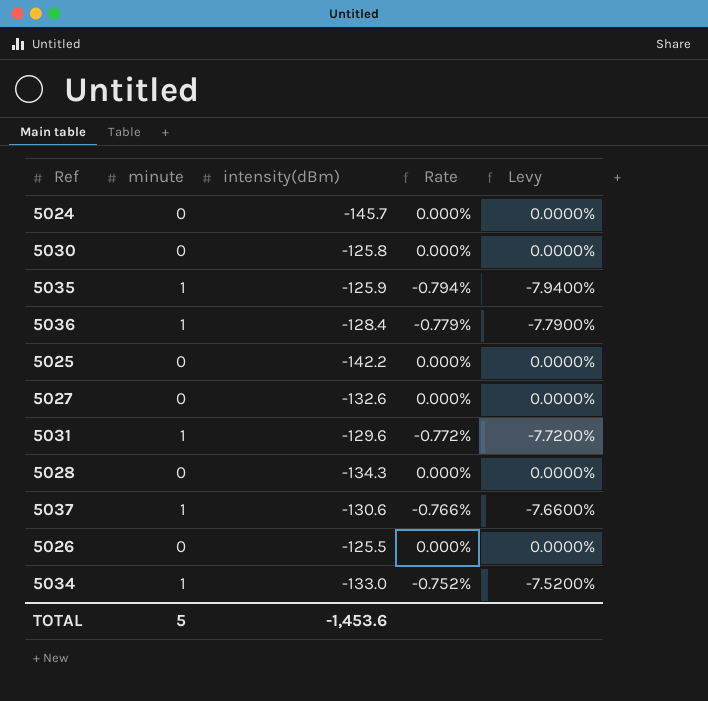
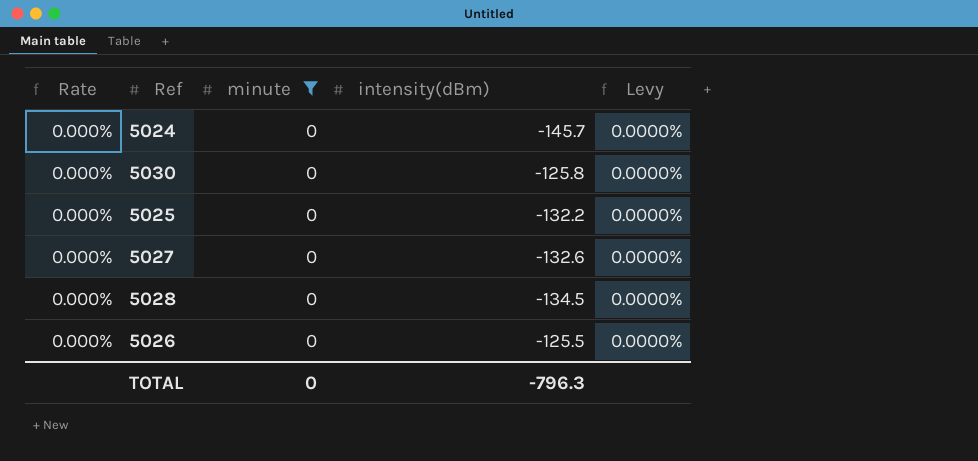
filter: none -> minute = 0
column Rate | position: 4 -> 1
5025 | intensity(dBm): -142.2 -> -132.2
5028 | intensity(dBm): -134.3 -> -134.5
TOTAL | minute: 5 -> 0
TOTAL | intensity(dBm): -1,453.6 -> -796.3

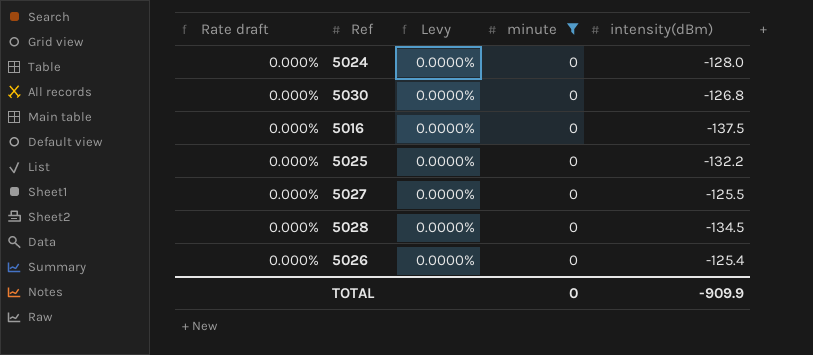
column name: Rate -> Rate draft
column Levy | position: 5 -> 3
5024 | intensity(dBm): -145.7 -> -128.0
5030 | intensity(dBm): -125.8 -> -126.8
row 5016: none -> 0.000% | 0.0000% | 0 | -137.5
5027 | intensity(dBm): -132.6 -> -125.5
5026 | intensity(dBm): -125.5 -> -125.4
TOTAL | intensity(dBm): -796.3 -> -909.9

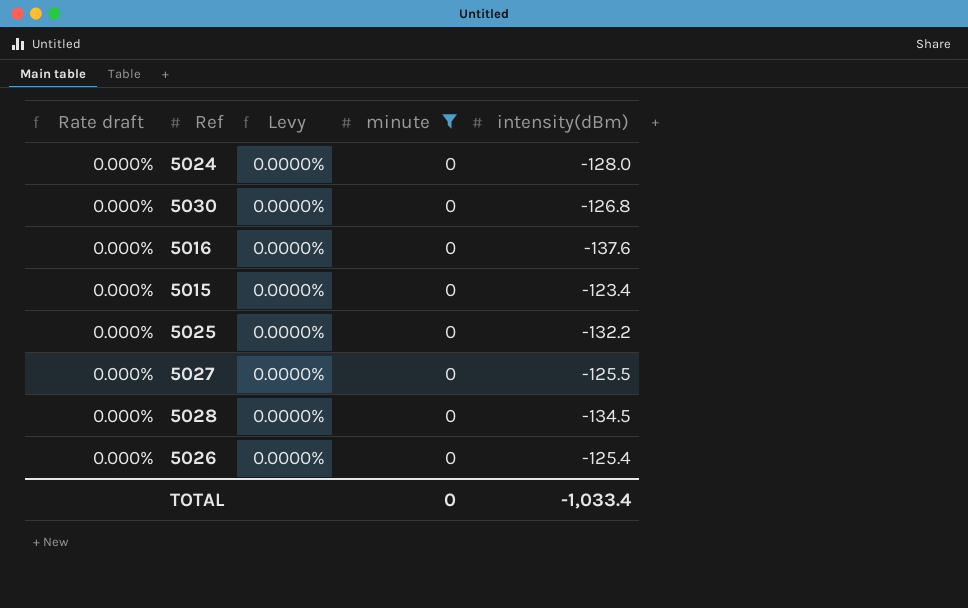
5016 | intensity(dBm): -137.5 -> -137.6
row 5015: none -> 0.000% | 0.0000% | 0 | -123.4
TOTAL | intensity(dBm): -909.9 -> -1,033.4

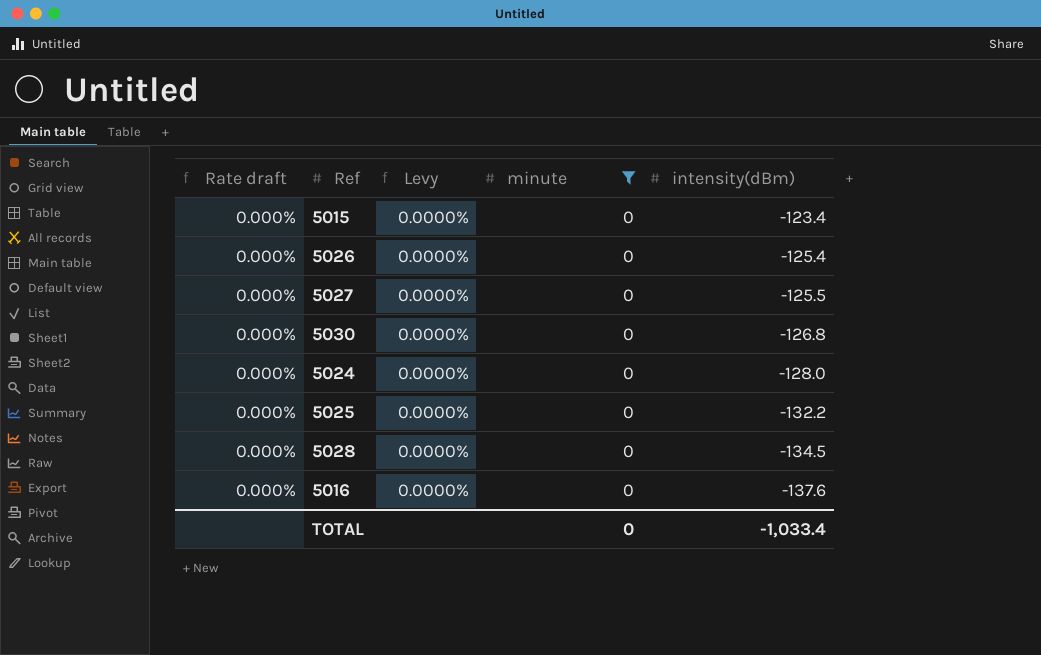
row order: none -> intensity(dBm) descending

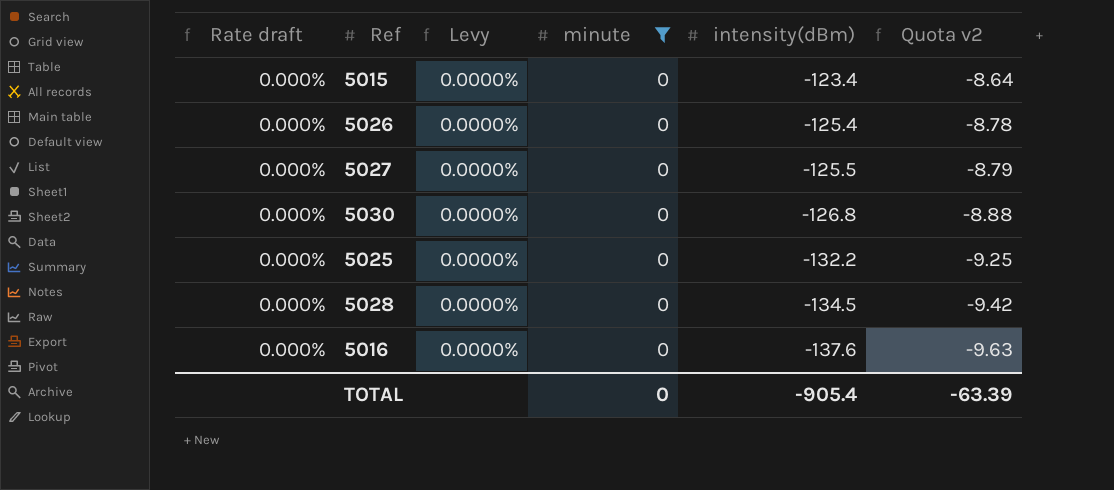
column Quota v2 | formula: none -> [intensity(dBm)] * 0.07
row 5024: 0.000% | 0.0000% | 0 | -128.0 -> none
TOTAL | intensity(dBm): -1,033.4 -> -905.4

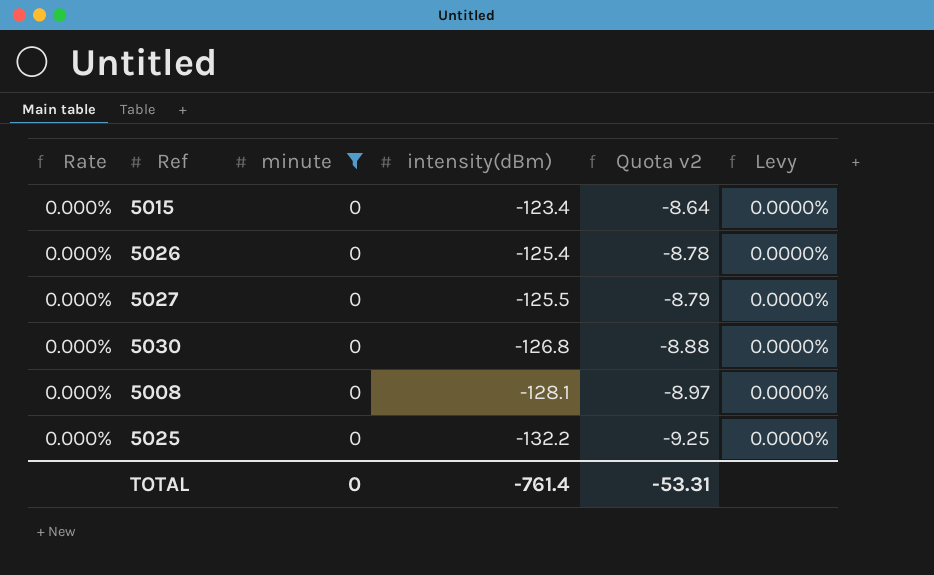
column name: Rate draft -> Rate
column Levy | position: 3 -> 6
row 5028: 0.000% | 0.0000% | 0 | -134.5 | -9.42 -> none
row 5016: 0.000% | 0.0000% | 0 | -137.6 | -9.63 -> none
row 5008: none -> 0.000% | 0 | -128.1 | -8.97 | 0.0000%
TOTAL | intensity(dBm): -905.4 -> -761.4
TOTAL | Quota v2: -63.39 -> -53.31

